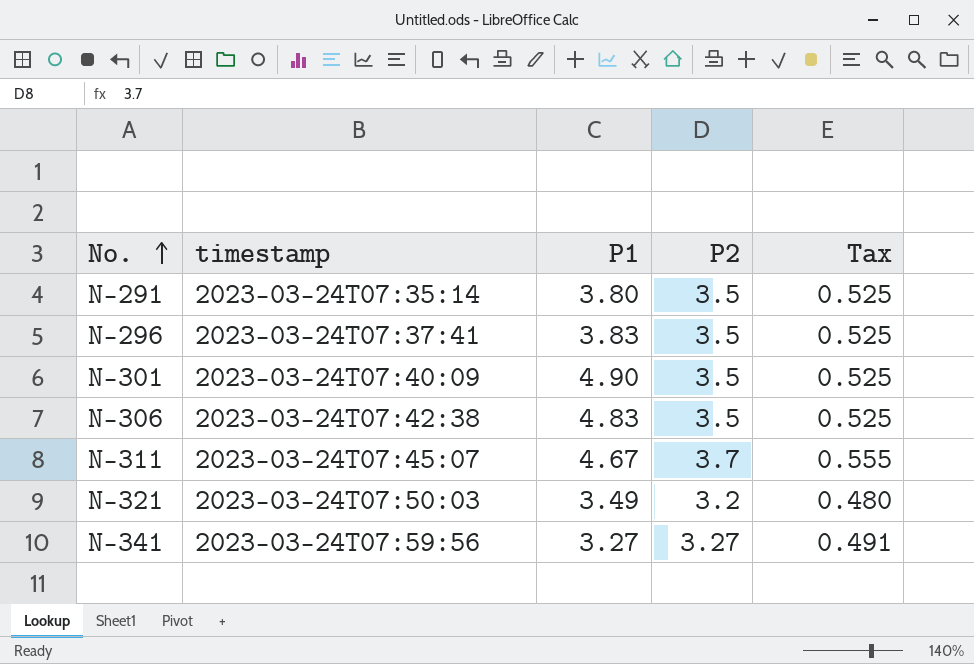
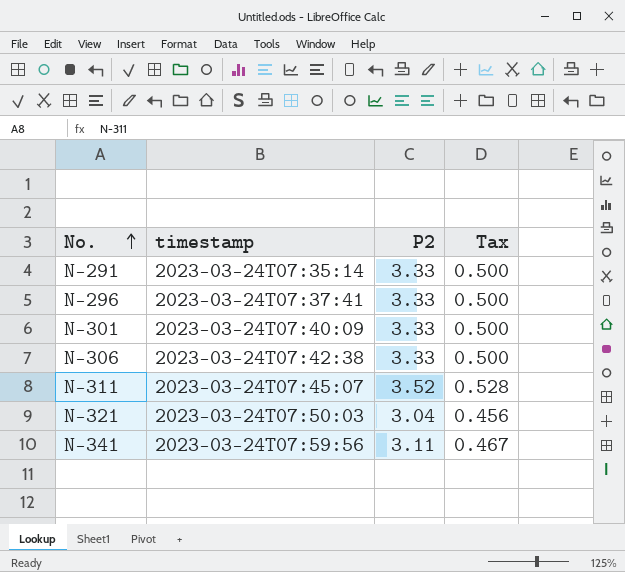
column P1 | position: 3 -> none
N-291 | P2: 3.5 -> 3.33
N-291 | Tax: 0.525 -> 0.500
N-296 | P2: 3.5 -> 3.33
N-296 | Tax: 0.525 -> 0.500
N-301 | P2: 3.5 -> 3.33
N-301 | Tax: 0.525 -> 0.500
N-306 | P2: 3.5 -> 3.33
N-306 | Tax: 0.525 -> 0.500
N-311 | P2: 3.7 -> 3.52
N-311 | Tax: 0.555 -> 0.528
N-321 | P2: 3.2 -> 3.04
N-321 | Tax: 0.480 -> 0.456
N-341 | P2: 3.27 -> 3.11
N-341 | Tax: 0.491 -> 0.467

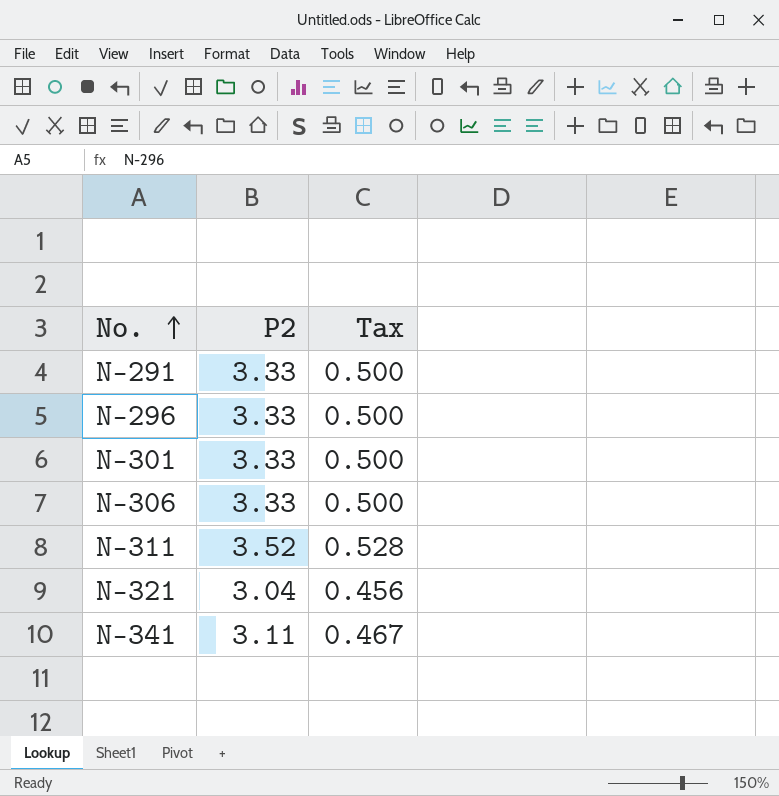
column timestamp | position: 2 -> none

